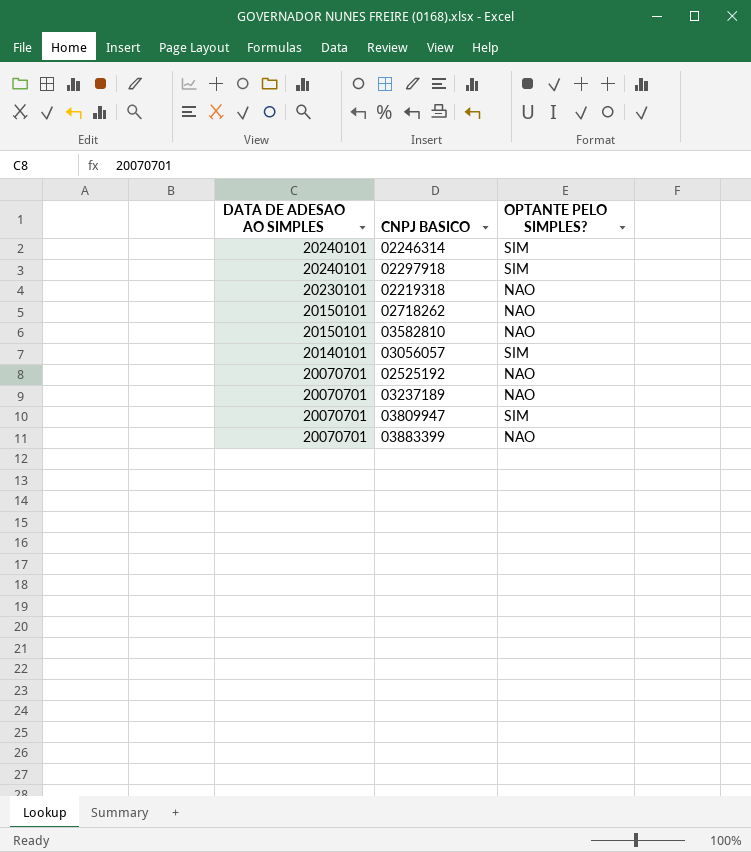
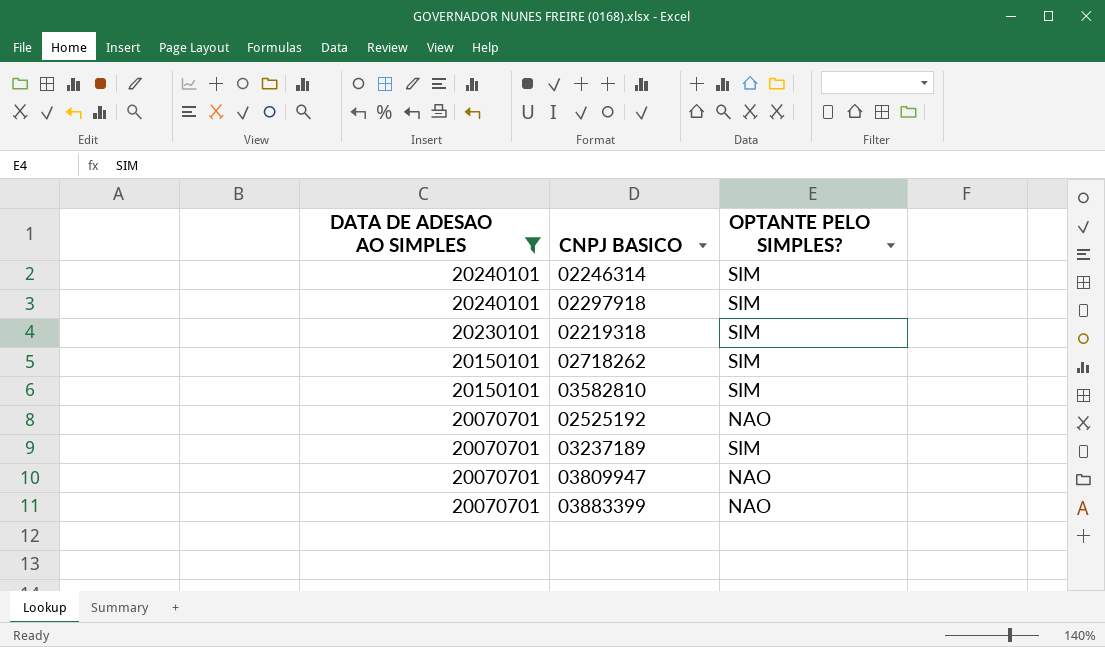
filter: none -> DATA DE ADESAO AO SIMPLES != 20140101
02219318 | OPTANTE PELO SIMPLES?: NAO -> SIM
02718262 | OPTANTE PELO SIMPLES?: NAO -> SIM
03582810 | OPTANTE PELO SIMPLES?: NAO -> SIM
03237189 | OPTANTE PELO SIMPLES?: NAO -> SIM
03809947 | OPTANTE PELO SIMPLES?: SIM -> NAO

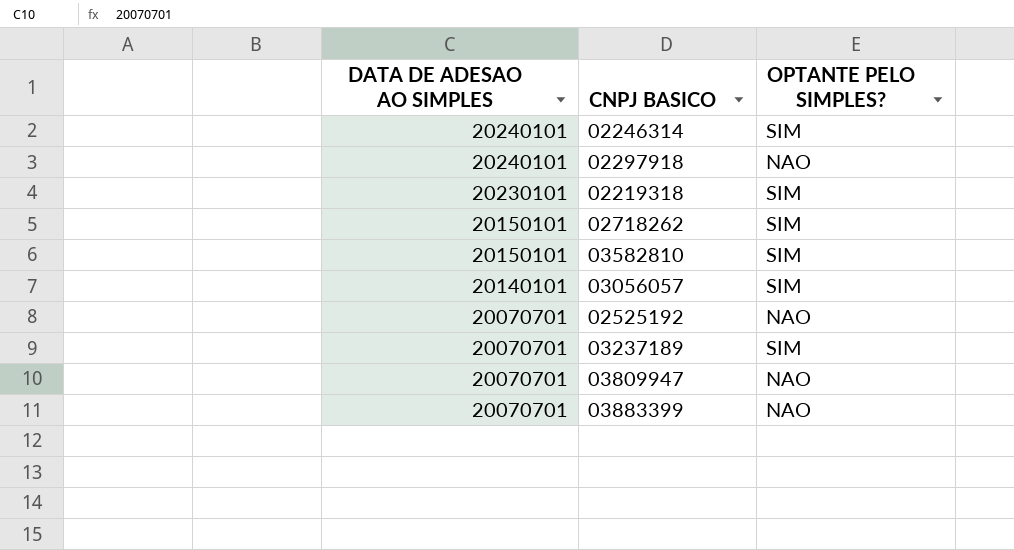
filter: DATA DE ADESAO AO SIMPLES != 20140101 -> none
02297918 | OPTANTE PELO SIMPLES?: SIM -> NAO

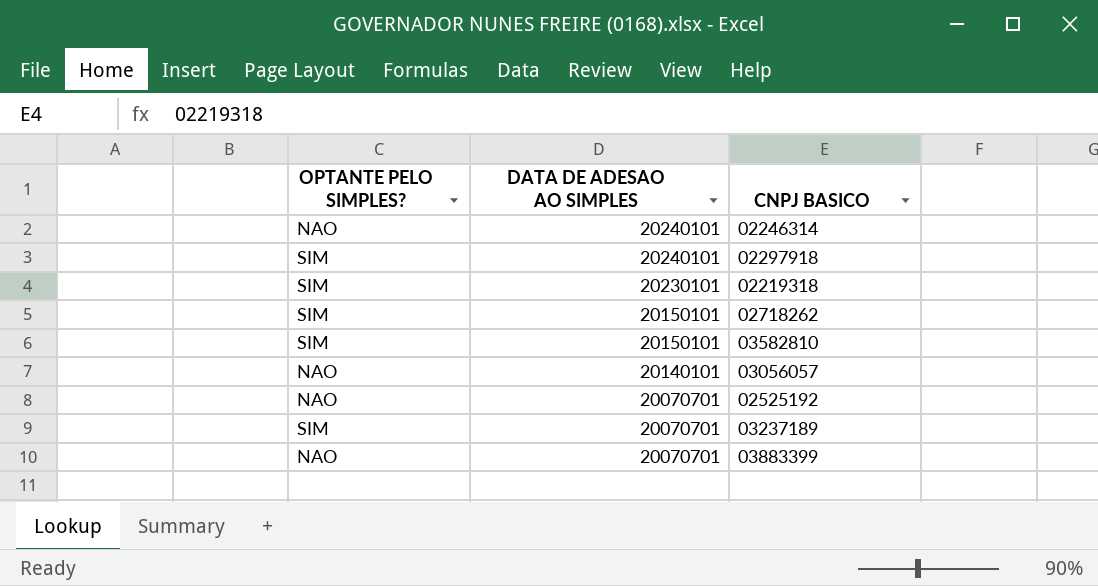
column OPTANTE PELO SIMPLES? | position: 3 -> 1
row 03809947: 20070701 | NAO -> none
02246314 | OPTANTE PELO SIMPLES?: SIM -> NAO
02297918 | OPTANTE PELO SIMPLES?: NAO -> SIM
03056057 | OPTANTE PELO SIMPLES?: SIM -> NAO

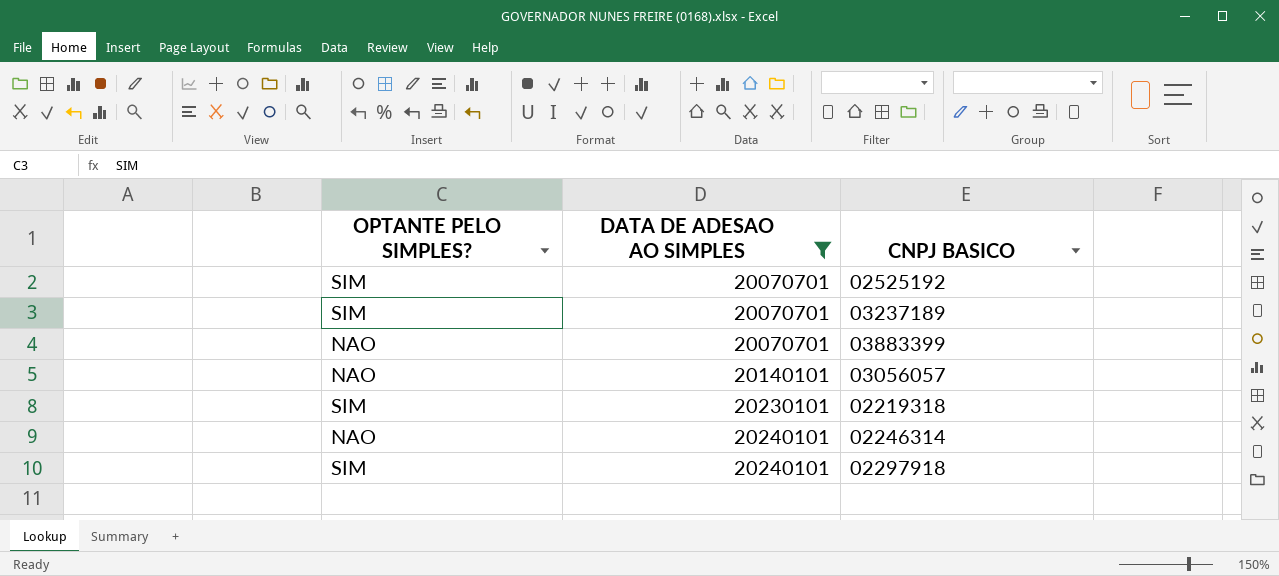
filter: none -> DATA DE ADESAO AO SIMPLES != 20150101
row order: DATA DE ADESAO AO SIMPLES descending -> DATA DE ADESAO AO SIMPLES ascending
02525192 | OPTANTE PELO SIMPLES?: NAO -> SIM

